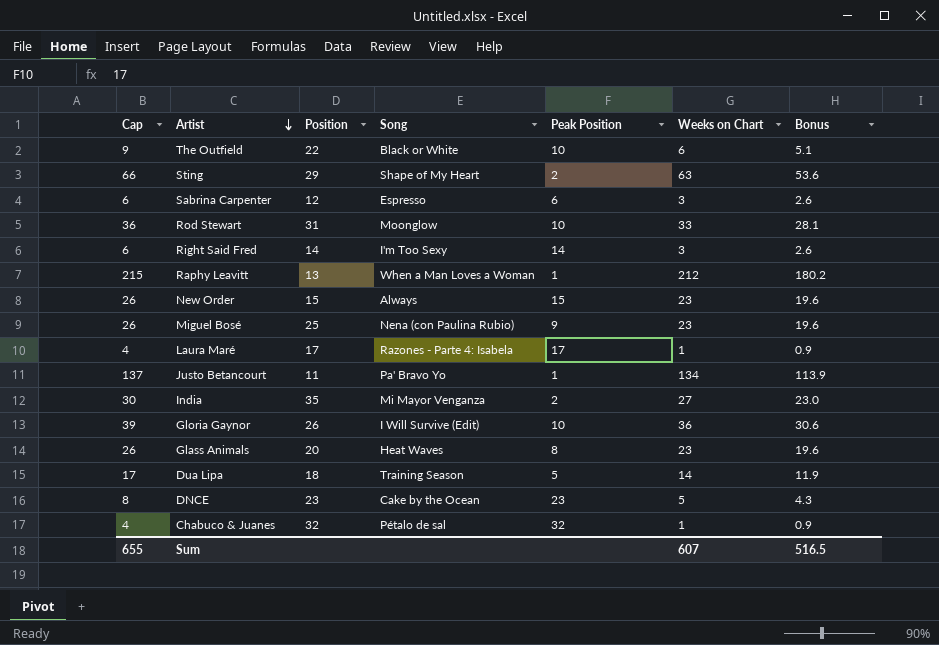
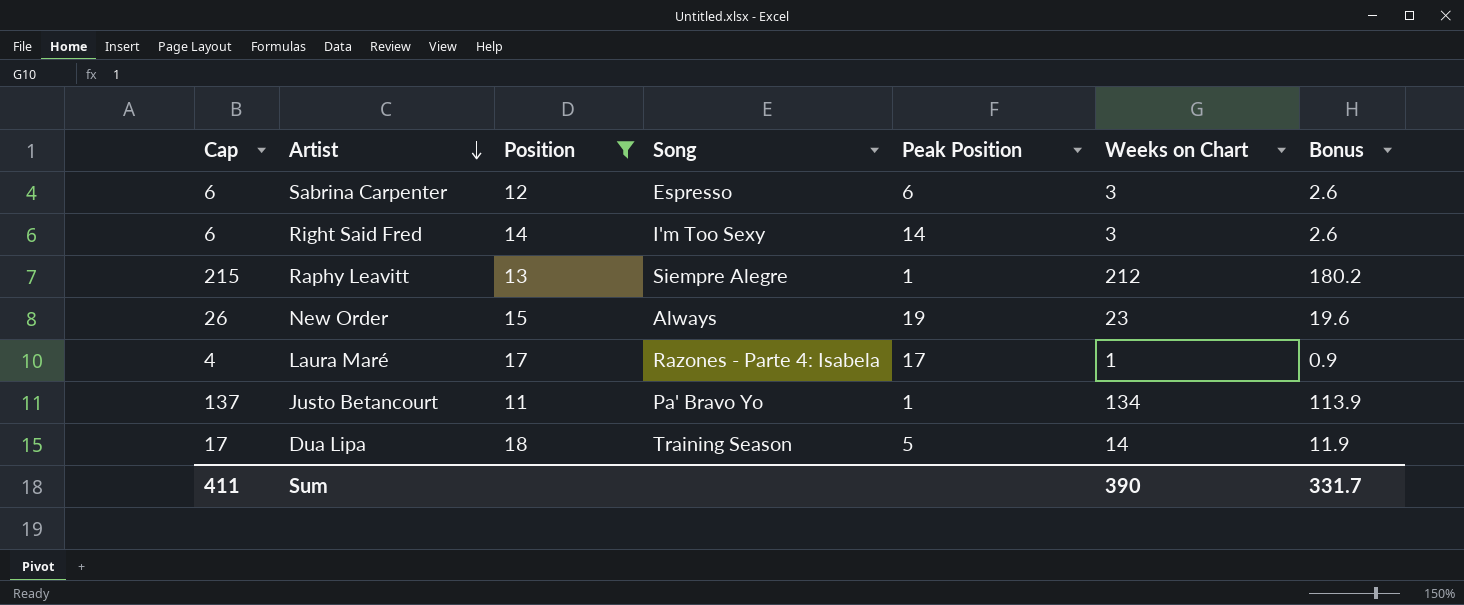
filter: none -> Position <= 18
Raphy Leavitt | Song: When a Man Loves a Woman -> Siempre Alegre
New Order | Peak Position: 15 -> 19
Sum | Cap: 655 -> 411
Sum | Weeks on Chart: 607 -> 390
Sum | Bonus: 516.5 -> 331.7

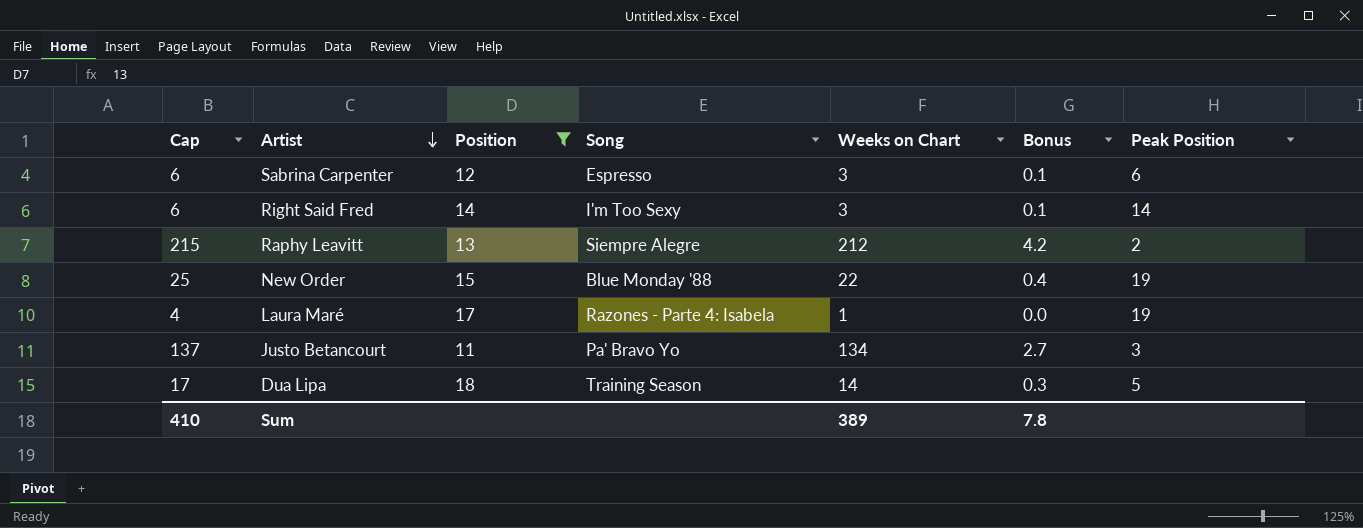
column Bonus | formula: [Weeks on Chart] * 0.85 -> [Weeks on Chart] * 0.02
column Peak Position | position: 5 -> 7
Raphy Leavitt | Peak Position: 1 -> 2
New Order | Cap: 26 -> 25
New Order | Song: Always -> Blue Monday '88
New Order | Weeks on Chart: 23 -> 22
Laura Maré | Peak Position: 17 -> 19
Justo Betancourt | Peak Position: 1 -> 3
Sum | Cap: 411 -> 410
Sum | Weeks on Chart: 390 -> 389
Sum | Bonus: 331.7 -> 7.8

